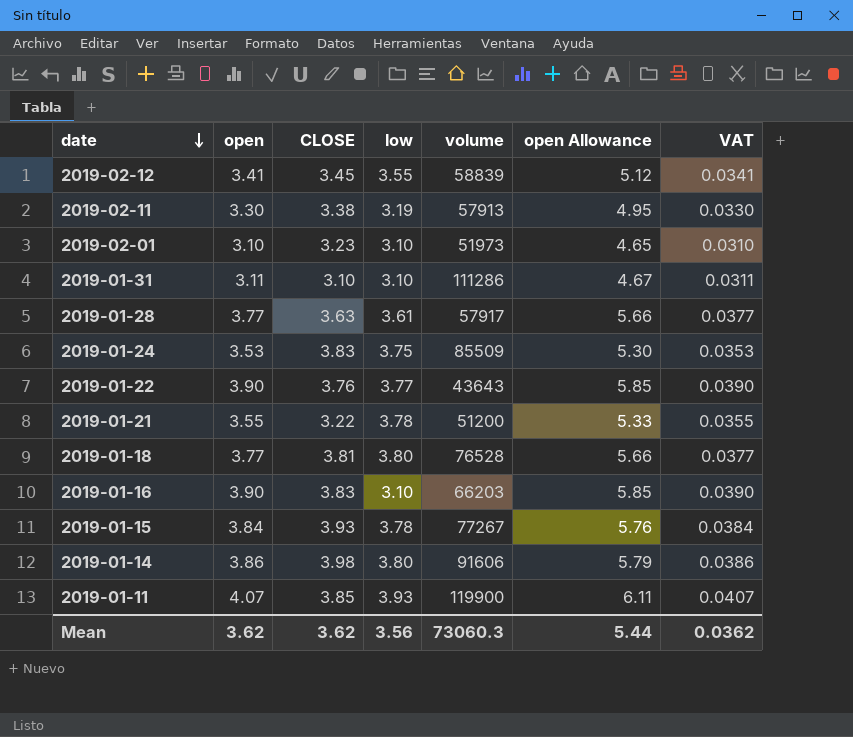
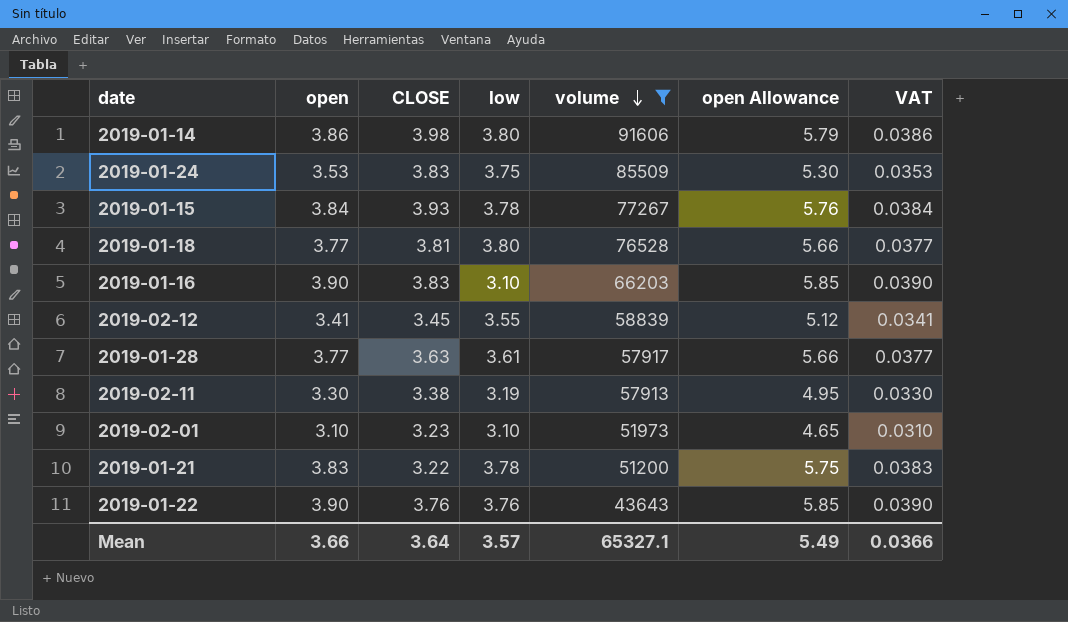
filter: none -> volume <= 91606
row order: date descending -> volume descending
2019-01-21 | open: 3.55 -> 3.83
2019-01-21 | open Allowance: 5.33 -> 5.75
2019-01-21 | VAT: 0.0355 -> 0.0383
2019-01-22 | low: 3.77 -> 3.76
Mean | open: 3.62 -> 3.66
Mean | CLOSE: 3.62 -> 3.64
Mean | low: 3.56 -> 3.57
Mean | volume: 73060.3 -> 65327.1
Mean | open Allowance: 5.44 -> 5.49
Mean | VAT: 0.0362 -> 0.0366

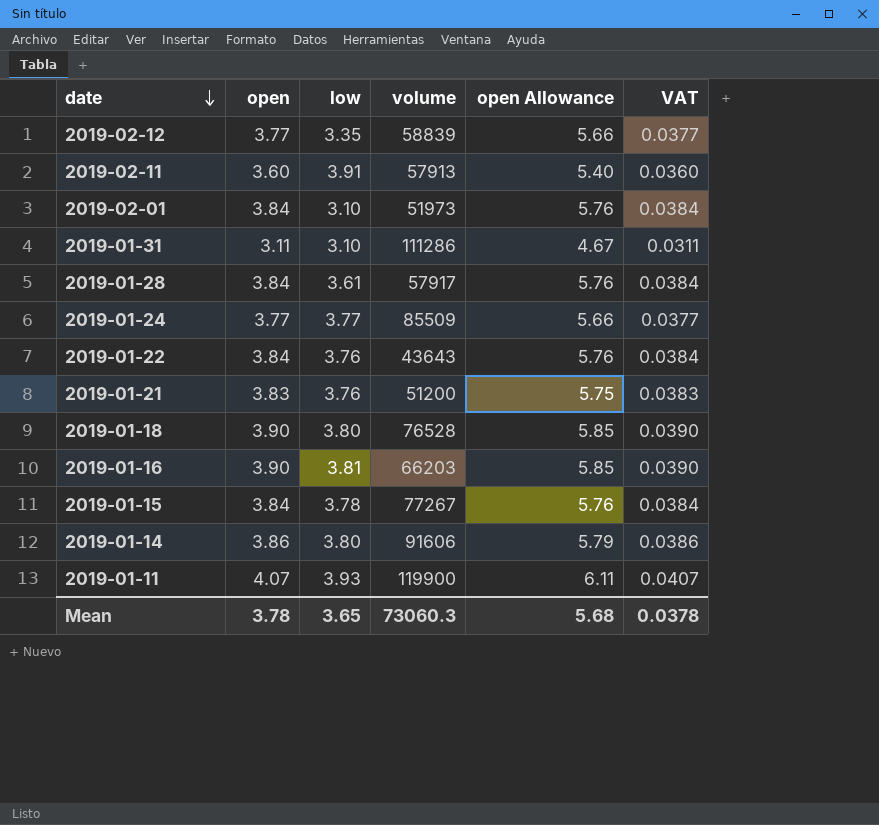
filter: volume <= 91606 -> none
row order: volume descending -> date descending
column CLOSE | position: 3 -> none
2019-02-12 | open: 3.41 -> 3.77
2019-02-12 | low: 3.55 -> 3.35
2019-02-12 | open Allowance: 5.12 -> 5.66
2019-02-12 | VAT: 0.0341 -> 0.0377
2019-02-11 | open: 3.30 -> 3.60
2019-02-11 | low: 3.19 -> 3.91
2019-02-11 | open Allowance: 4.95 -> 5.40
2019-02-11 | VAT: 0.0330 -> 0.0360
2019-02-01 | open: 3.10 -> 3.84
2019-02-01 | open Allowance: 4.65 -> 5.76
2019-02-01 | VAT: 0.0310 -> 0.0384
2019-01-28 | open: 3.77 -> 3.84
2019-01-28 | open Allowance: 5.66 -> 5.76
2019-01-28 | VAT: 0.0377 -> 0.0384
2019-01-24 | open: 3.53 -> 3.77
2019-01-24 | low: 3.75 -> 3.77
2019-01-24 | open Allowance: 5.30 -> 5.66
2019-01-24 | VAT: 0.0353 -> 0.0377
2019-01-22 | open: 3.90 -> 3.84
2019-01-22 | open Allowance: 5.85 -> 5.76
2019-01-22 | VAT: 0.0390 -> 0.0384
2019-01-21 | low: 3.78 -> 3.76
2019-01-18 | open: 3.77 -> 3.90
2019-01-18 | open Allowance: 5.66 -> 5.85
2019-01-18 | VAT: 0.0377 -> 0.0390
2019-01-16 | low: 3.10 -> 3.81
Mean | open: 3.66 -> 3.78
Mean | low: 3.57 -> 3.65
Mean | volume: 65327.1 -> 73060.3
Mean | open Allowance: 5.49 -> 5.68
Mean | VAT: 0.0366 -> 0.0378

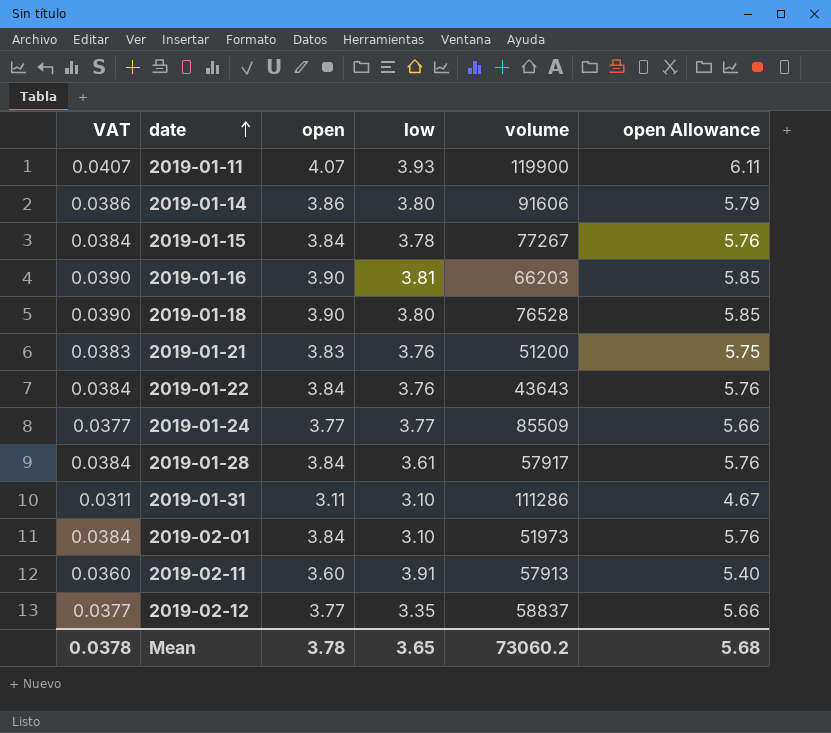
row order: date descending -> date ascending
column VAT | position: 6 -> 1
2019-02-12 | volume: 58839 -> 58837
Mean | volume: 73060.3 -> 73060.2

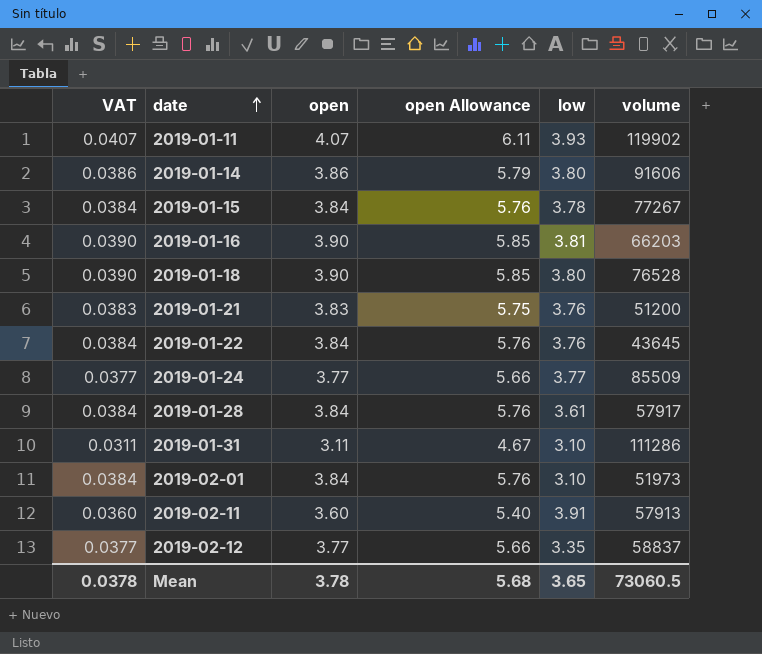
column open Allowance | position: 6 -> 4
2019-01-11 | volume: 119900 -> 119902
2019-01-22 | volume: 43643 -> 43645
Mean | volume: 73060.2 -> 73060.5

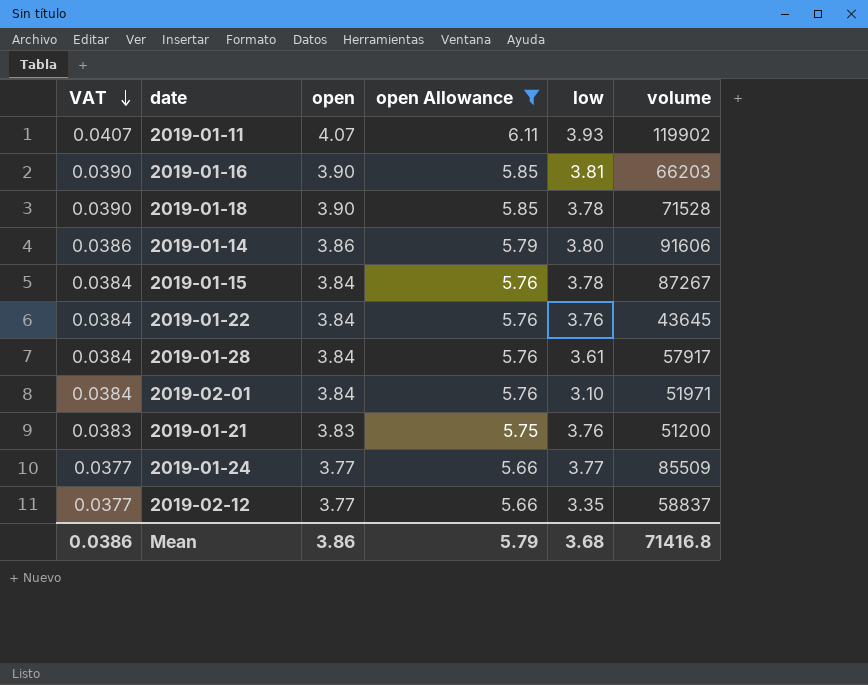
filter: none -> open Allowance >= 5.66
row order: date ascending -> VAT descending
2019-01-18 | low: 3.80 -> 3.78
2019-01-18 | volume: 76528 -> 71528
2019-01-15 | volume: 77267 -> 87267
2019-02-01 | volume: 51973 -> 51971
Mean | VAT: 0.0378 -> 0.0386
Mean | open: 3.78 -> 3.86
Mean | open Allowance: 5.68 -> 5.79
Mean | low: 3.65 -> 3.68
Mean | volume: 73060.5 -> 71416.8

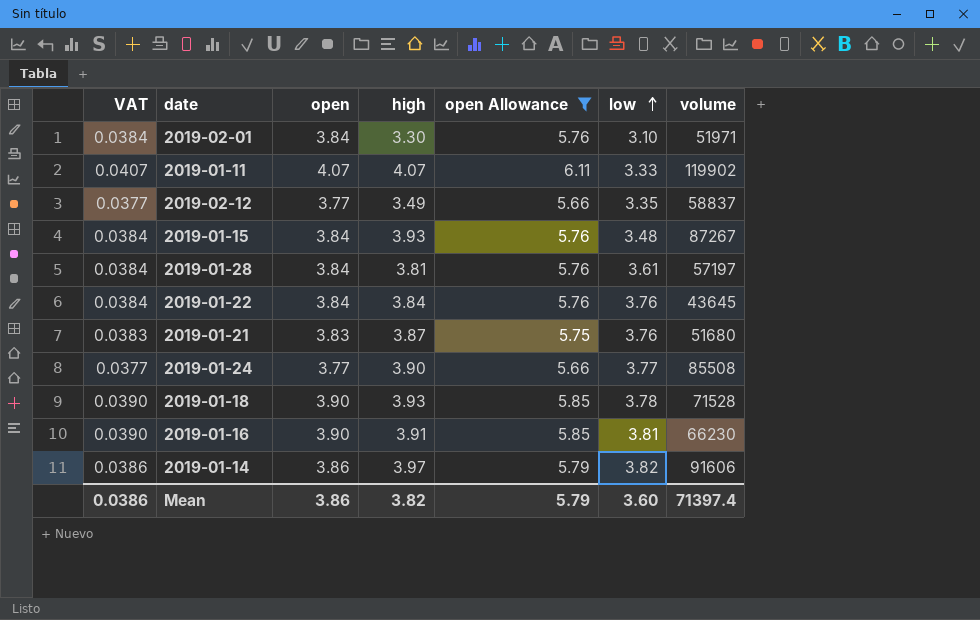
row order: VAT descending -> low ascending
column high | position: none -> 4
2019-01-11 | low: 3.93 -> 3.33
2019-01-15 | low: 3.78 -> 3.48
2019-01-28 | volume: 57917 -> 57197
2019-01-21 | volume: 51200 -> 51680
2019-01-24 | volume: 85509 -> 85508
2019-01-16 | volume: 66203 -> 66230
2019-01-14 | low: 3.80 -> 3.82
Mean | low: 3.68 -> 3.60
Mean | volume: 71416.8 -> 71397.4

